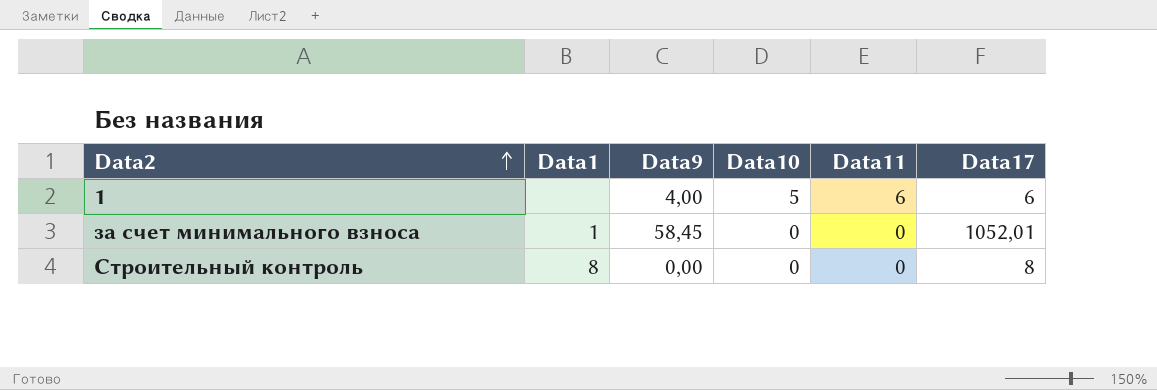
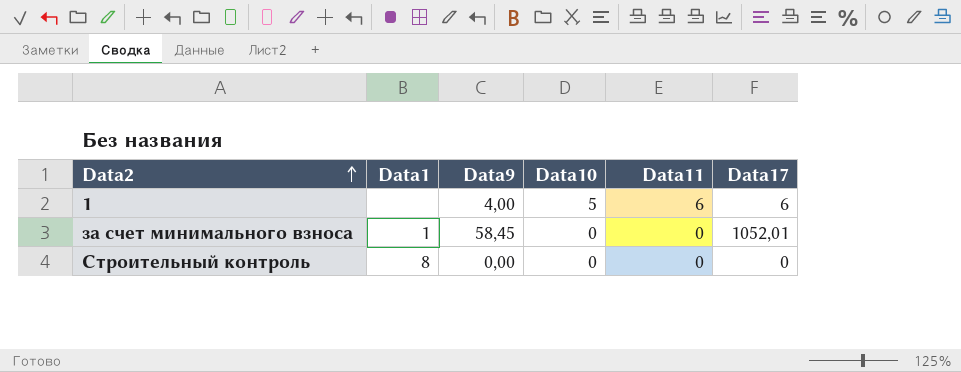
Строительный контроль | Data17: 8 -> 0

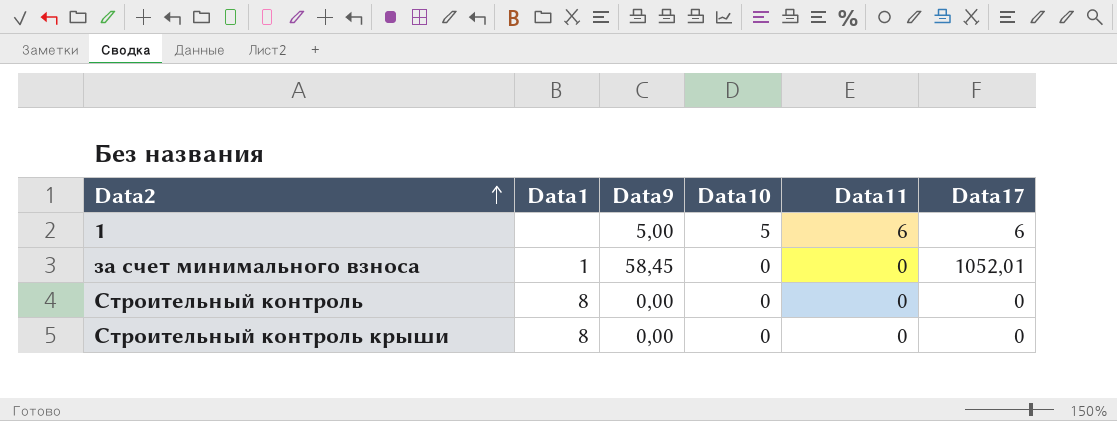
1 | Data9: 4,00 -> 5,00
row Строительный контроль крыши: none -> 8 | 0,00 | 0 | 0 | 0

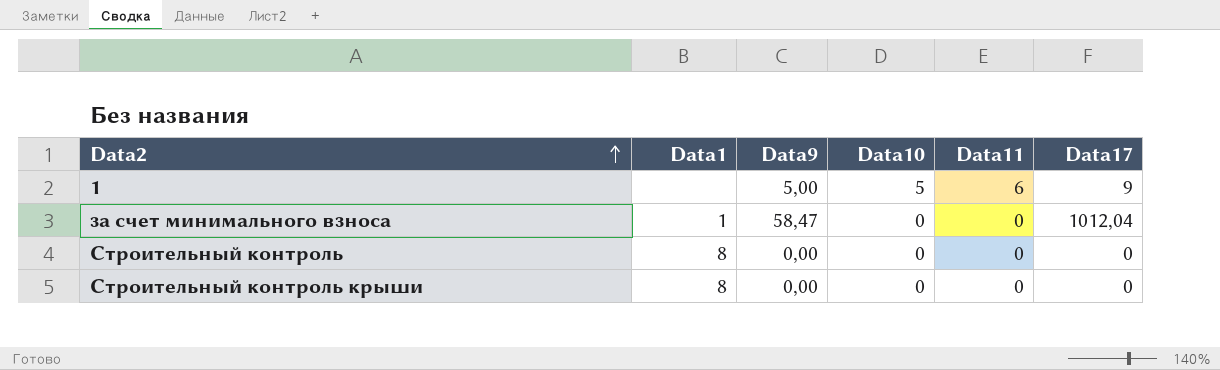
1 | Data17: 6 -> 9
за счет минимального взноса | Data9: 58,45 -> 58,47
за счет минимального взноса | Data17: 1052,01 -> 1012,04

